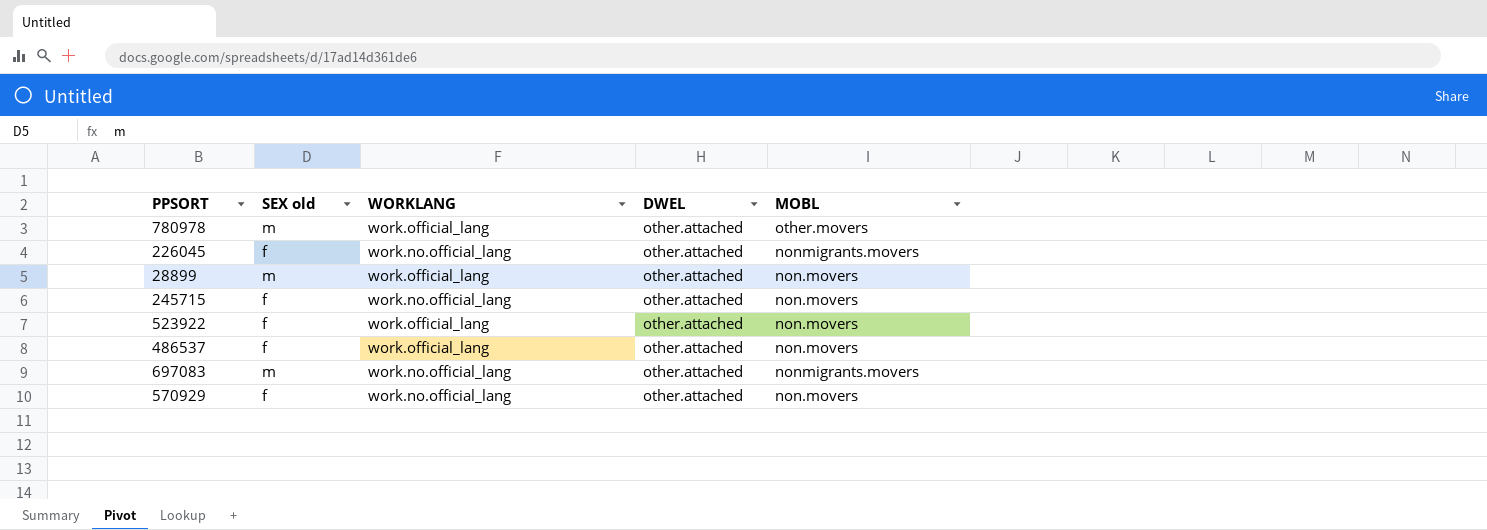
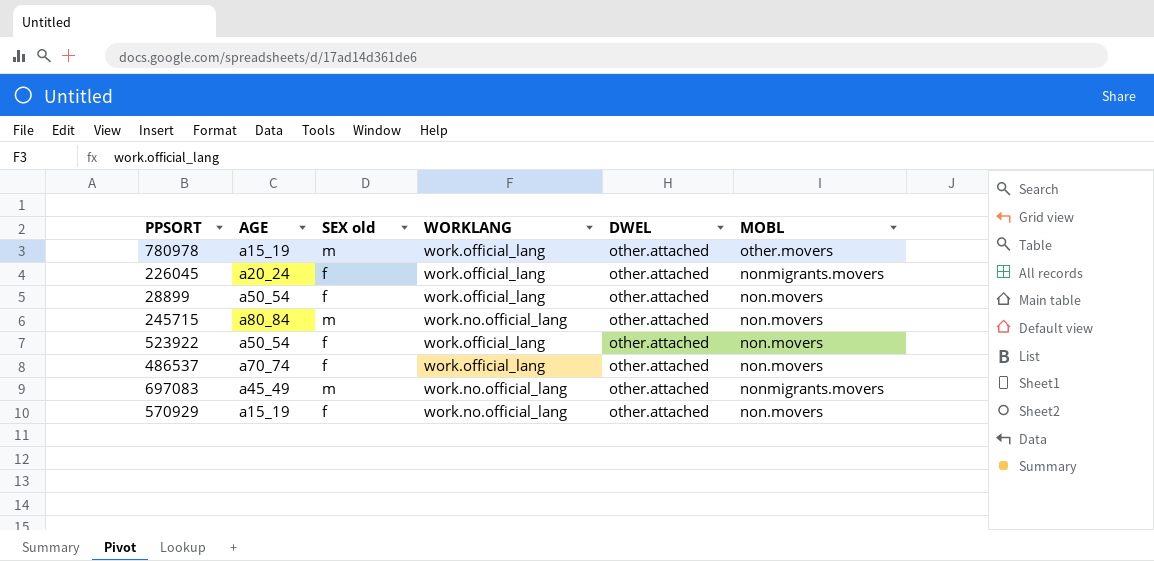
column AGE | position: none -> 2
226045 | WORKLANG: work.no.official_lang -> work.official_lang
28899 | SEX old: m -> f
245715 | SEX old: f -> m

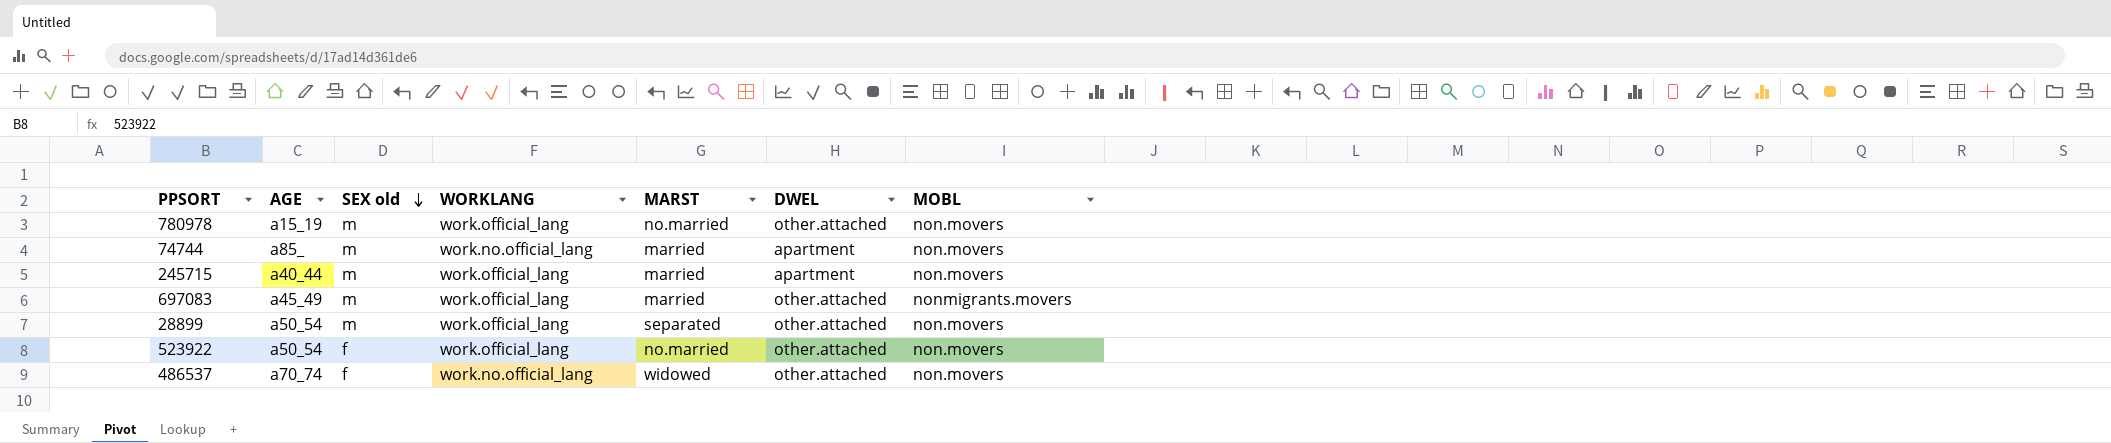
row order: none -> SEX old descending
column MARST | position: none -> 5
row 226045: a20_24 | f | work.official_lang | other.attached | nonmigrants.movers -> none
row 570929: a15_19 | f | work.no.official_lang | other.attached | non.movers -> none
780978 | MOBL: other.movers -> non.movers
row 74744: none -> a85_ | m | work.no.official_lang | married | apartment | non.movers
245715 | AGE: a80_84 -> a40_44
245715 | WORKLANG: work.no.official_lang -> work.official_lang
245715 | DWEL: other.attached -> apartment
697083 | WORKLANG: work.no.official_lang -> work.official_lang
28899 | SEX old: f -> m
486537 | WORKLANG: work.official_lang -> work.no.official_lang

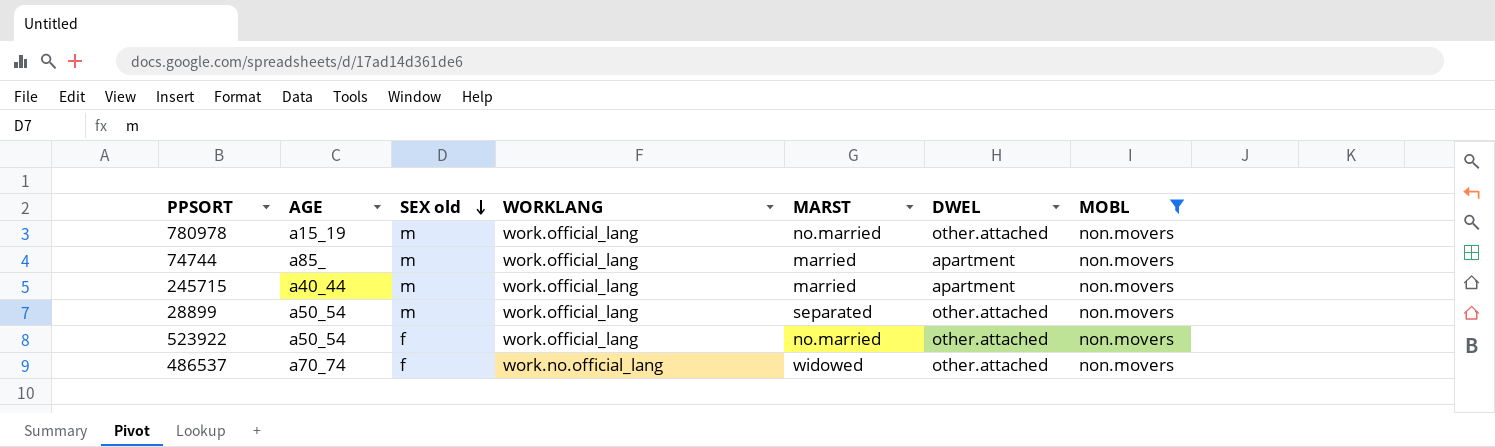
filter: none -> MOBL = non.movers
74744 | WORKLANG: work.no.official_lang -> work.official_lang

